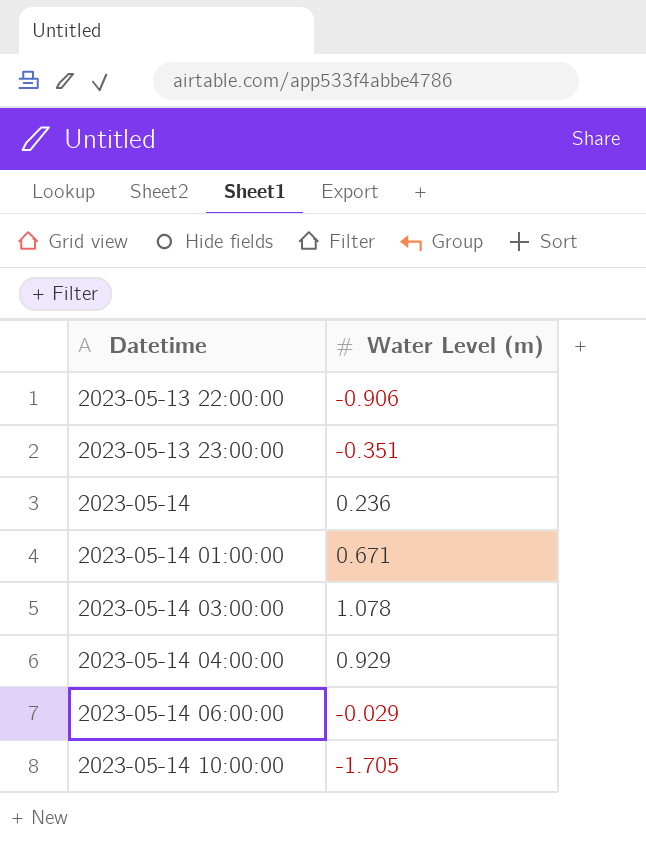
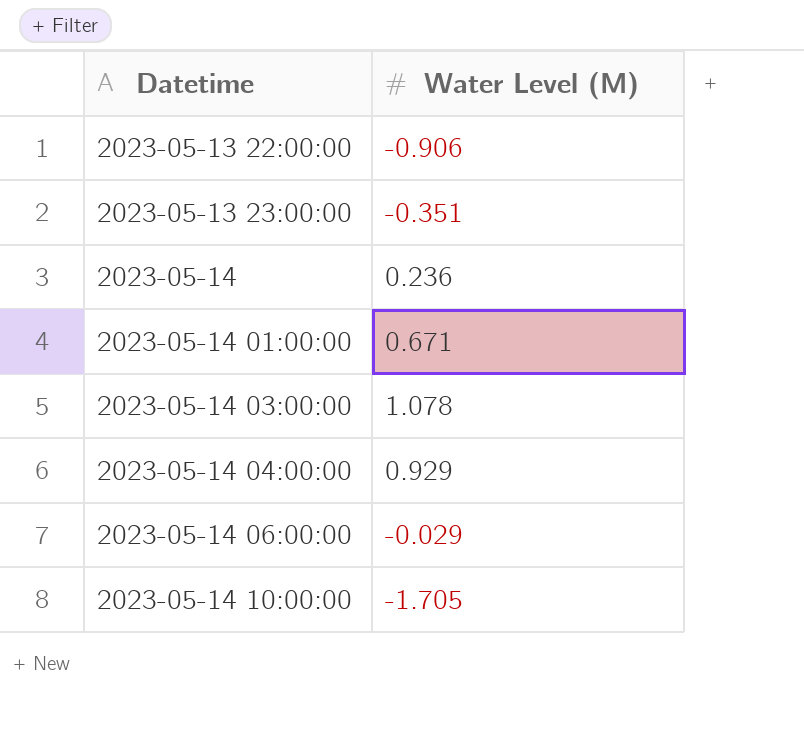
column name: Water Level (m) -> Water Level (M)

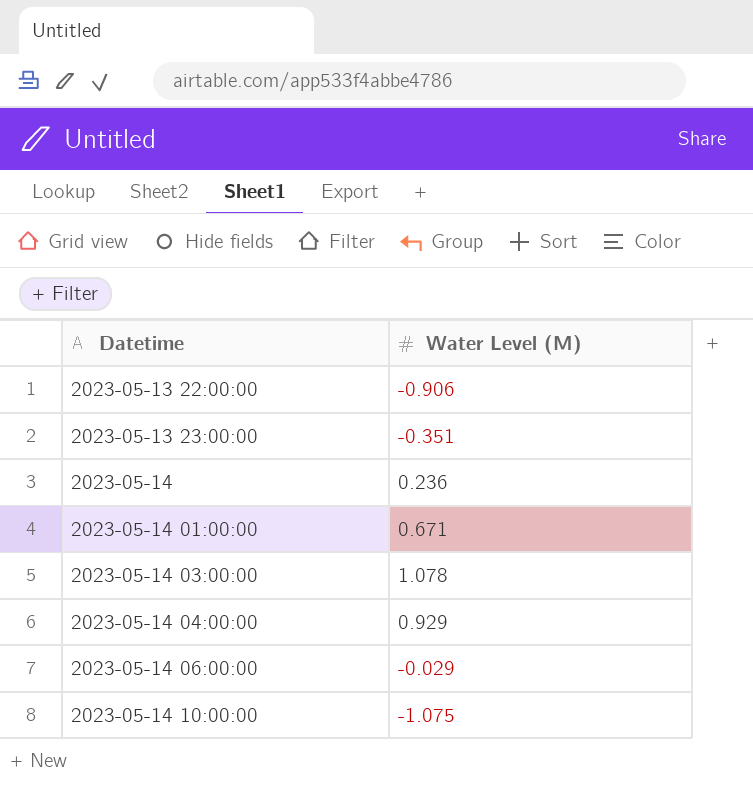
2023-05-14 10:00:00 | Water Level (M): -1.705 -> -1.075

